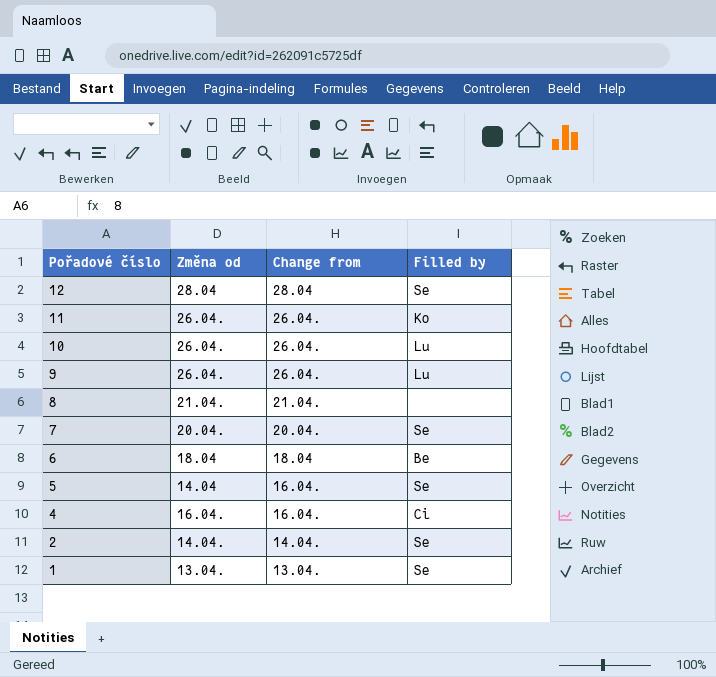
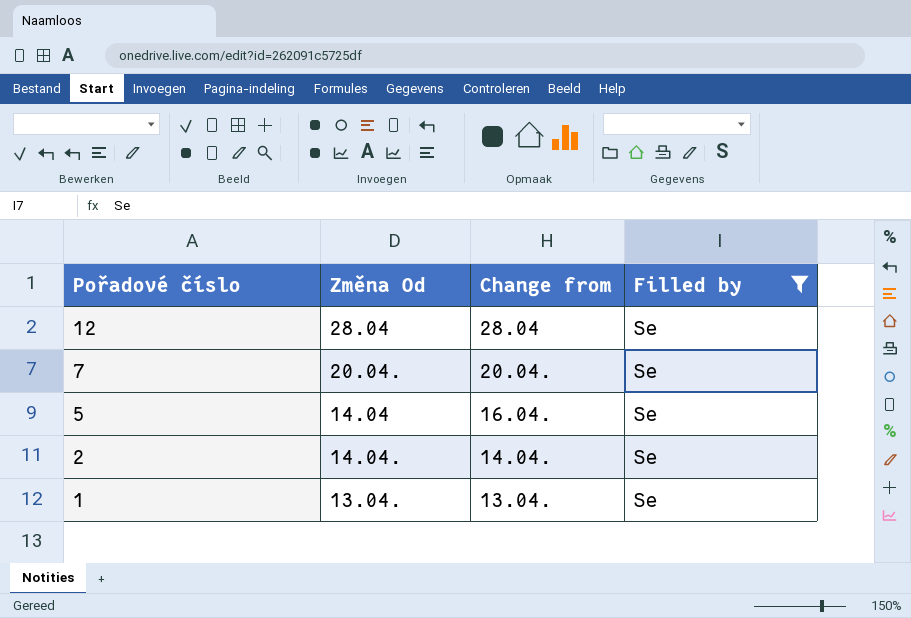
filter: none -> Filled by = Se
column name: Změna od -> Změna Od

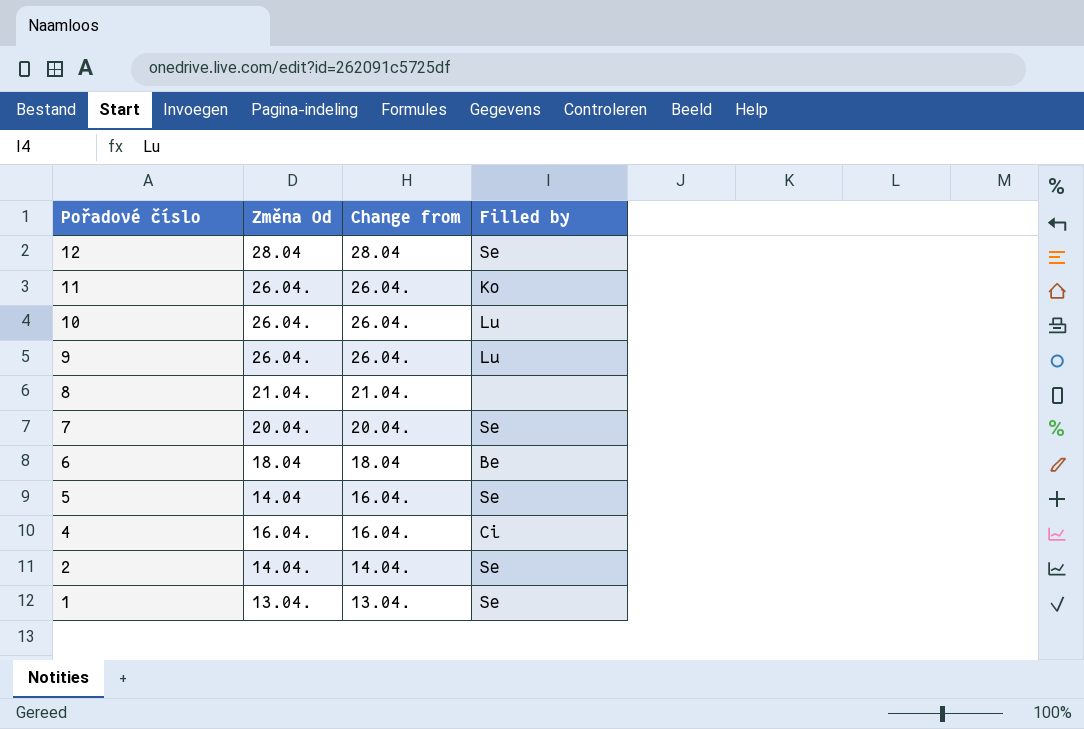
filter: Filled by = Se -> none

